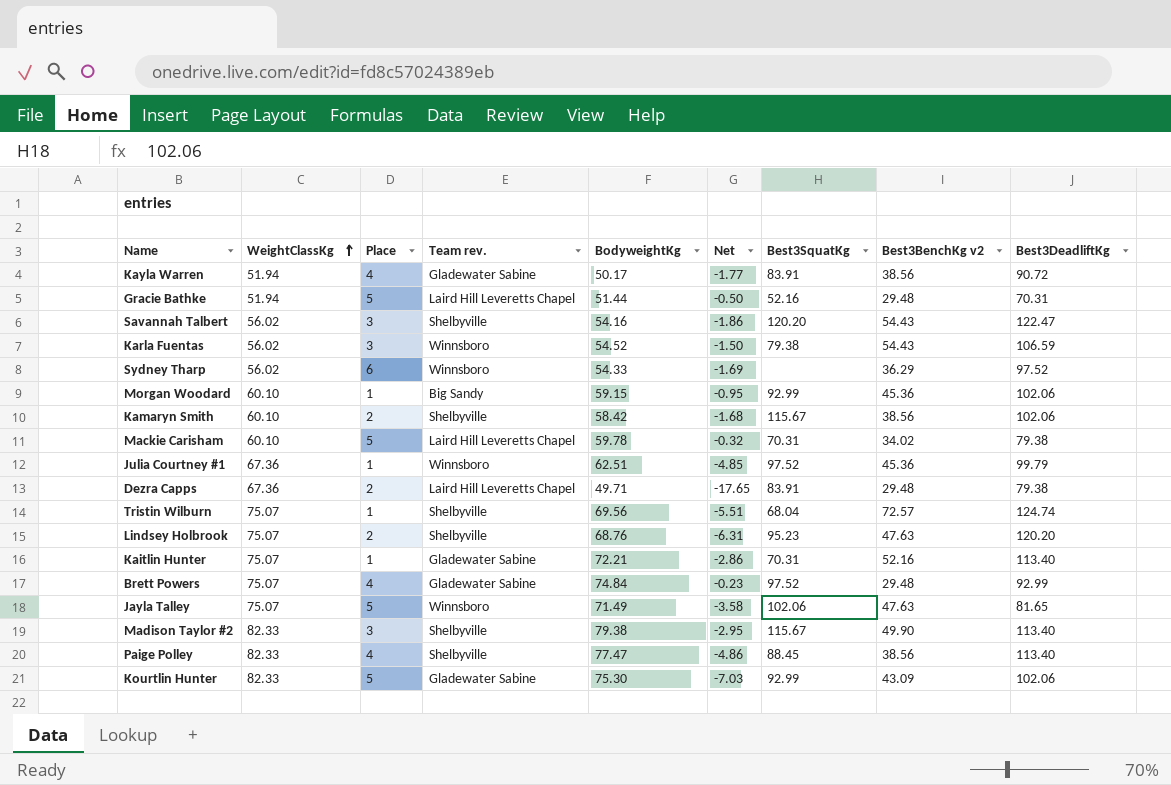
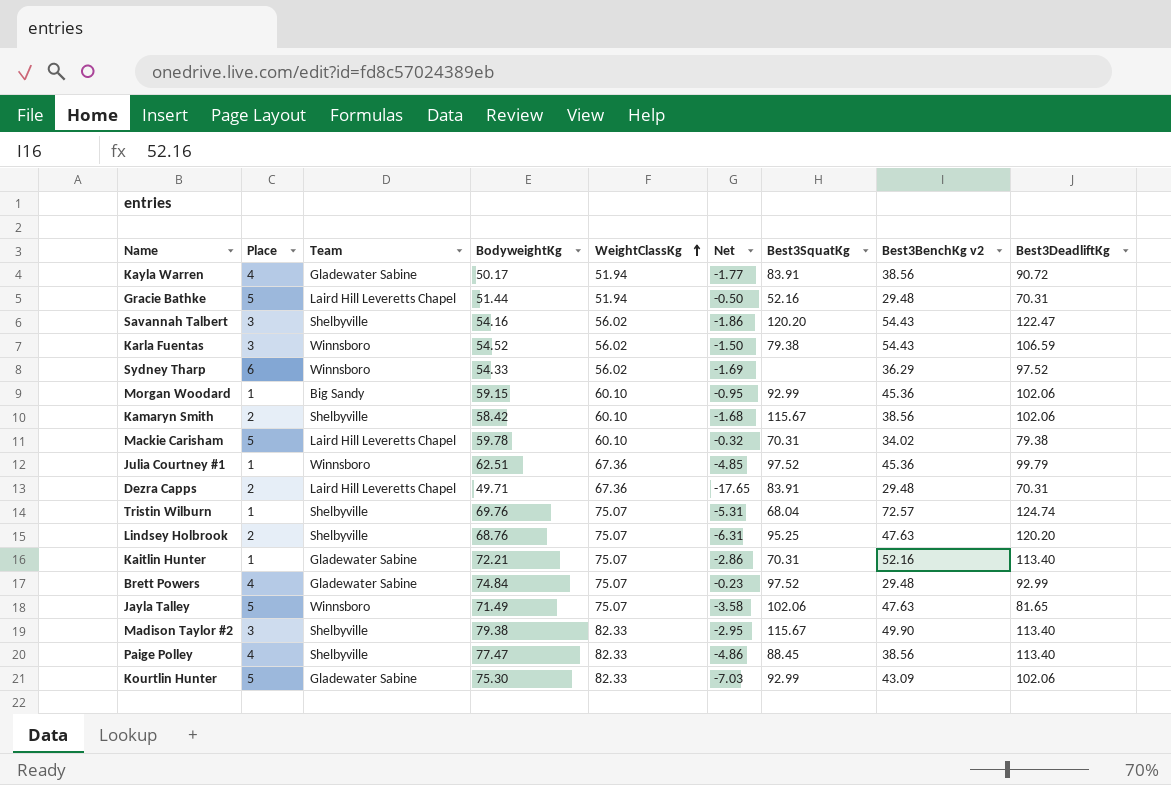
column name: Team rev. -> Team
column WeightClassKg | position: 2 -> 5
Dezra Capps | Best3DeadliftKg: 79.38 -> 70.31
Tristin Wilburn | BodyweightKg: 69.56 -> 69.76
Tristin Wilburn | Net: -5.51 -> -5.31
Lindsey Holbrook | Best3SquatKg: 95.23 -> 95.25

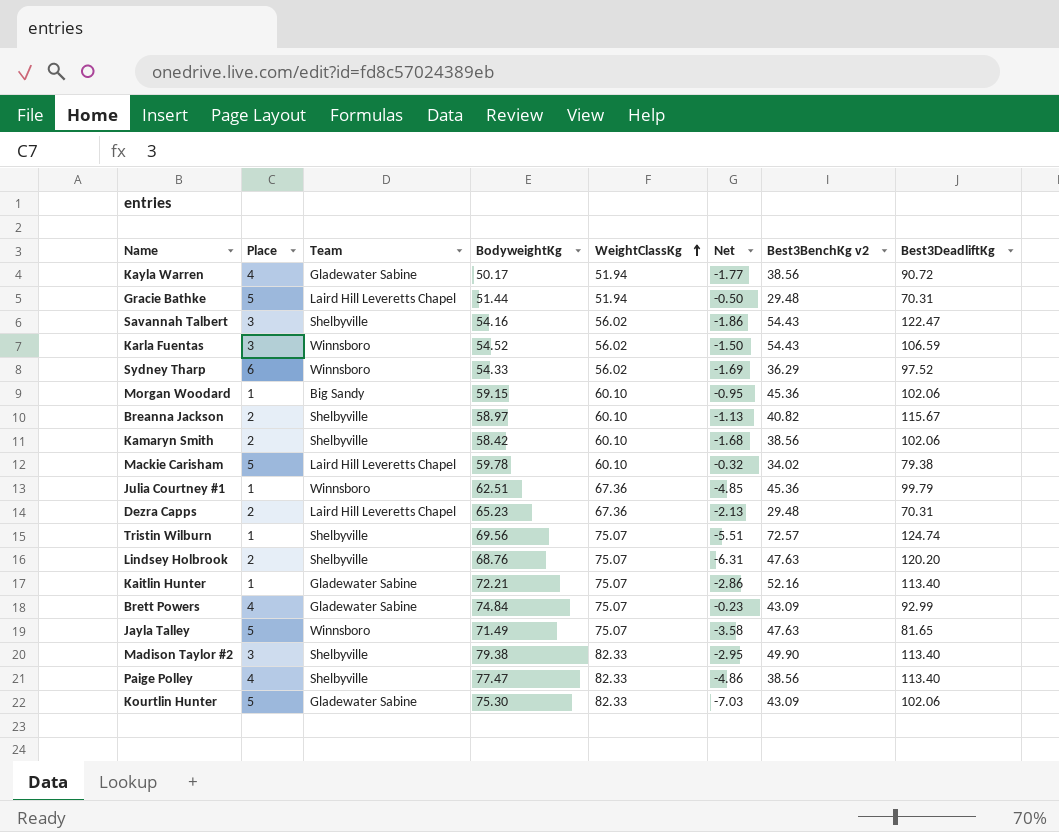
column Best3SquatKg | position: 7 -> none
row Breanna Jackson: none -> 2 | Shelbyville | 58.97 | 60.10 | -1.13 | 40.82 | 115.67
Dezra Capps | BodyweightKg: 49.71 -> 65.23
Dezra Capps | Net: -17.65 -> -2.13
Tristin Wilburn | BodyweightKg: 69.76 -> 69.56
Tristin Wilburn | Net: -5.31 -> -5.51
Brett Powers | Best3BenchKg v2: 29.48 -> 43.09

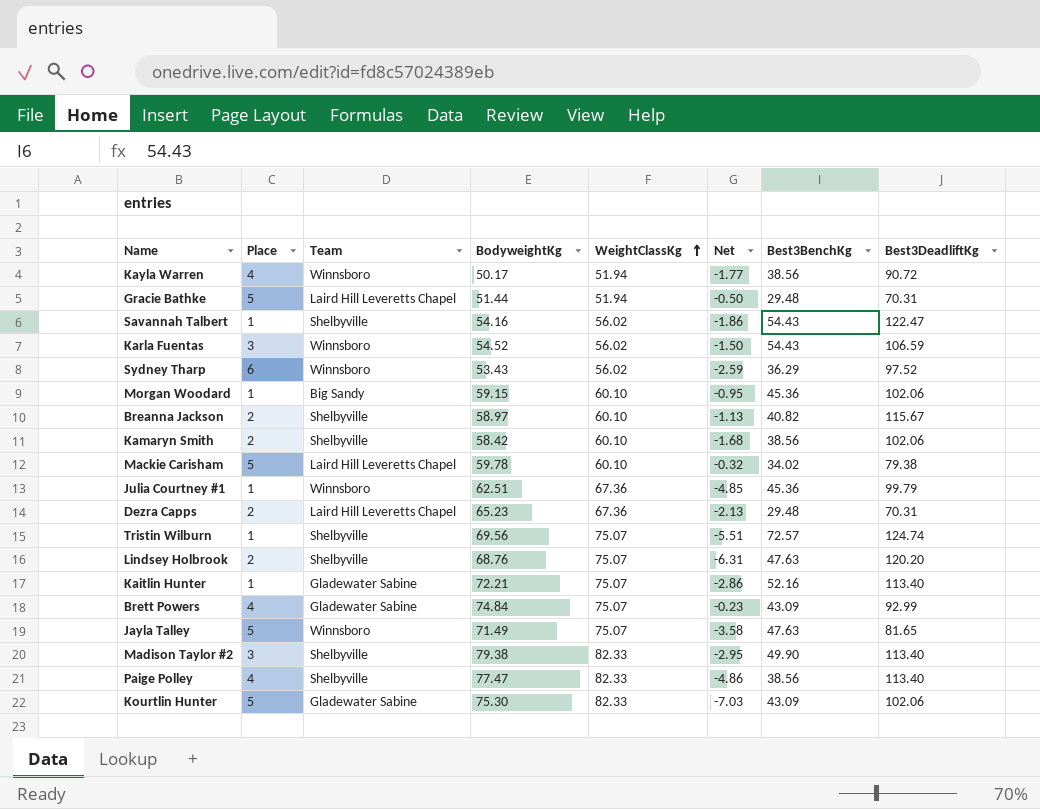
column name: Best3BenchKg v2 -> Best3BenchKg
Kayla Warren | Team: Gladewater Sabine -> Winnsboro
Savannah Talbert | Place: 3 -> 1
Sydney Tharp | BodyweightKg: 54.33 -> 53.43
Sydney Tharp | Net: -1.69 -> -2.59

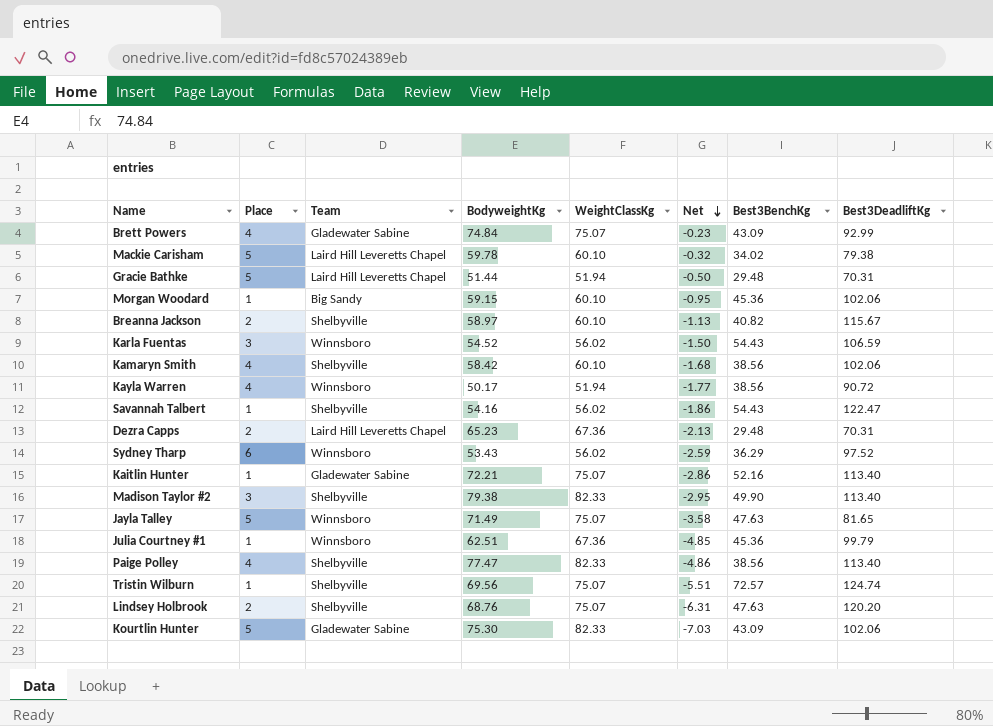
row order: WeightClassKg ascending -> Net descending
Kamaryn Smith | Place: 2 -> 4

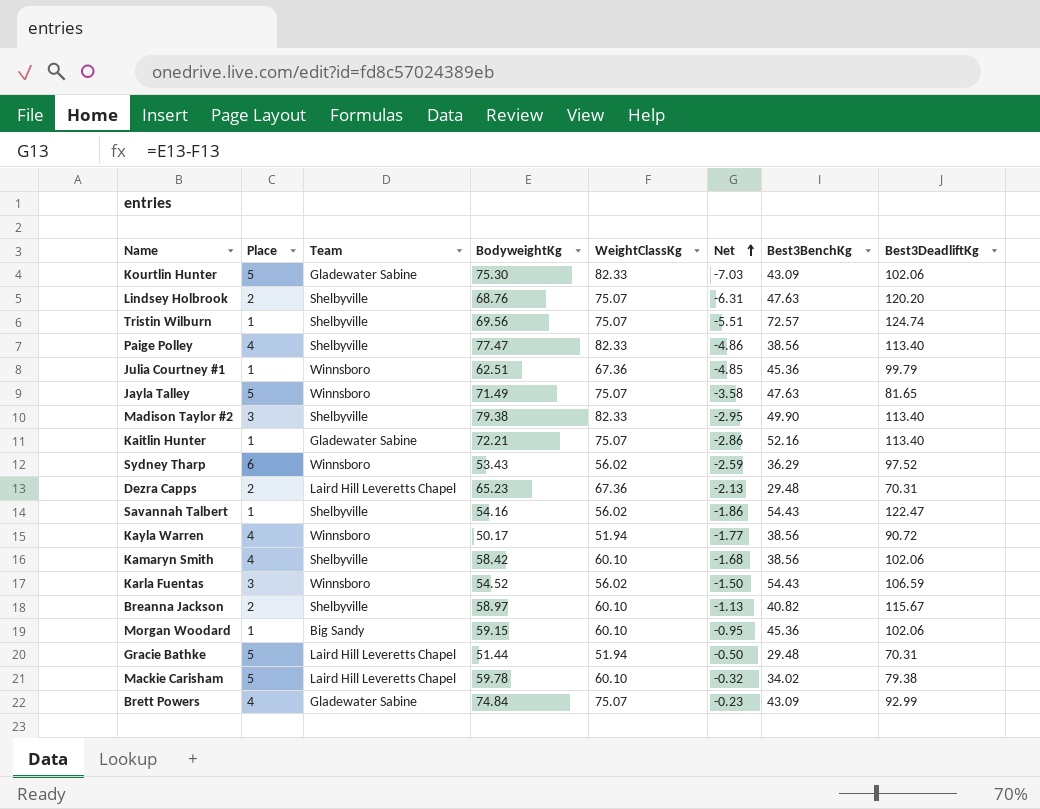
row order: Net descending -> Net ascending

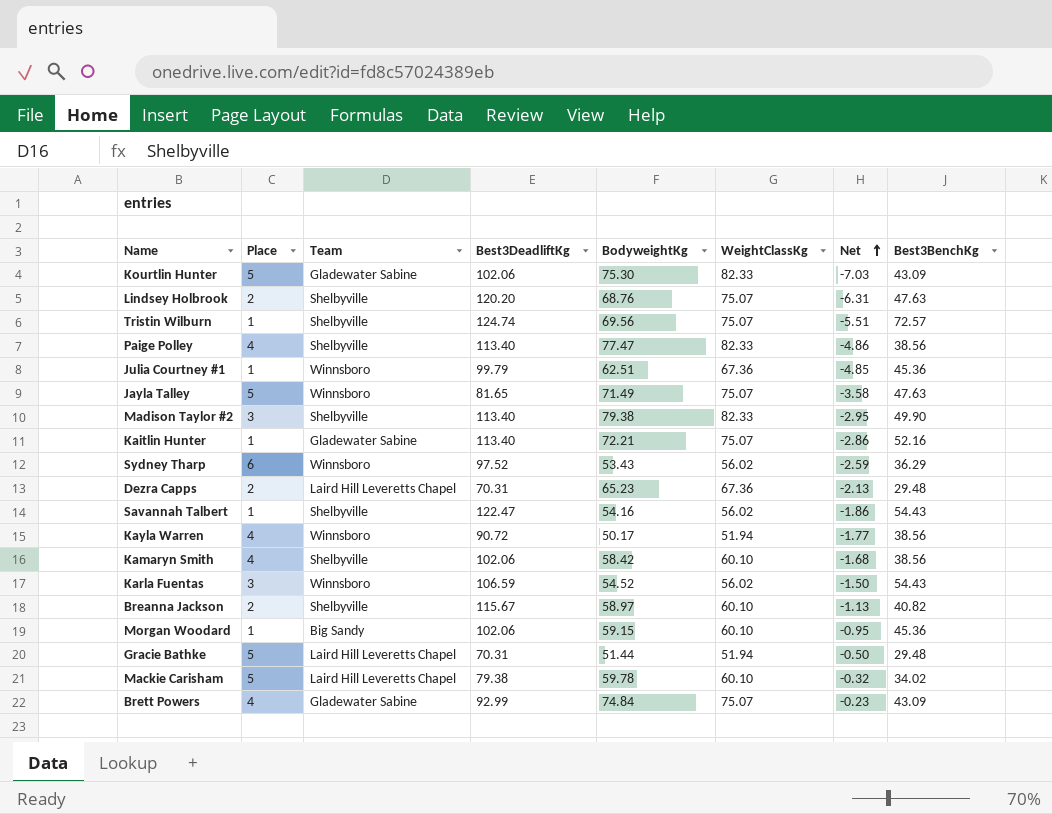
column Best3DeadliftKg | position: 8 -> 4

